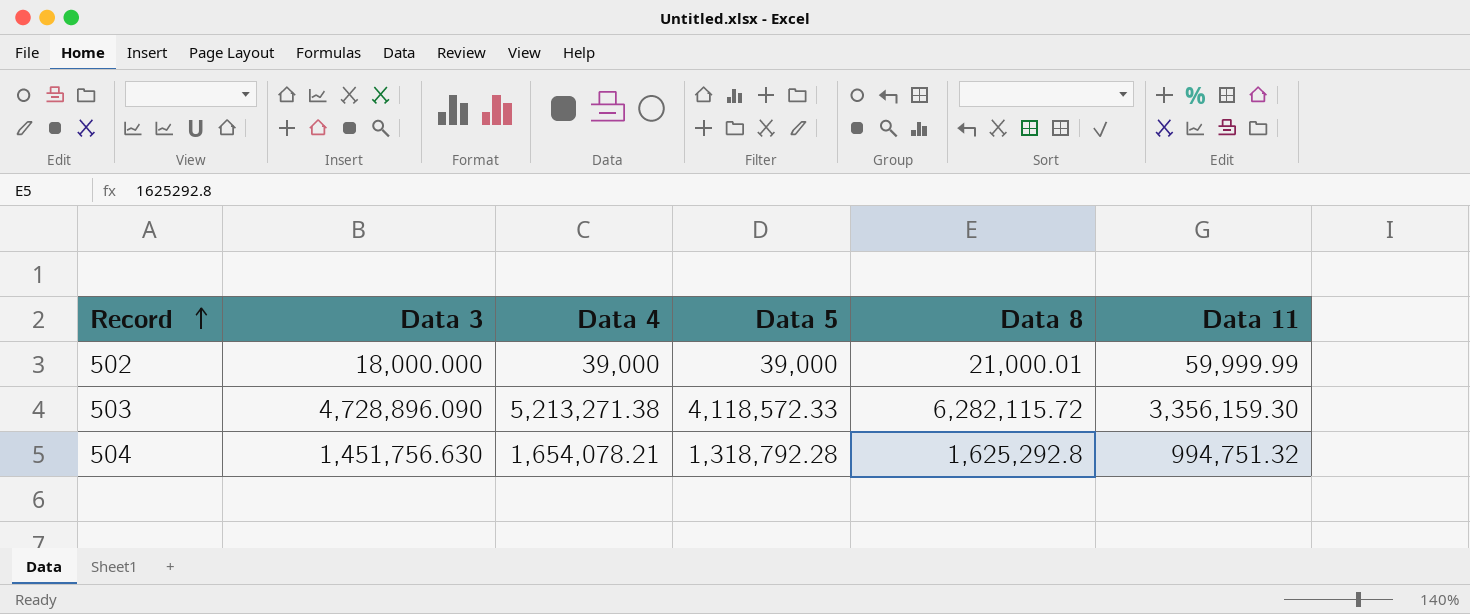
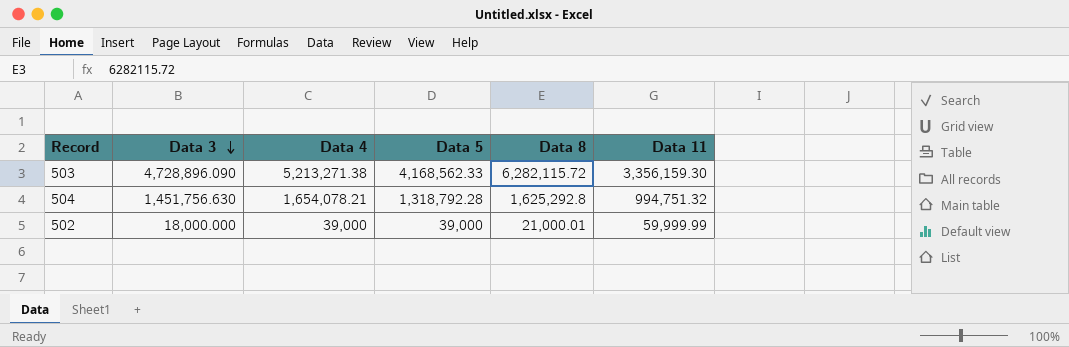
row order: Record ascending -> Data 3 descending
503 | Data 5: 4,118,572.33 -> 4,168,562.33

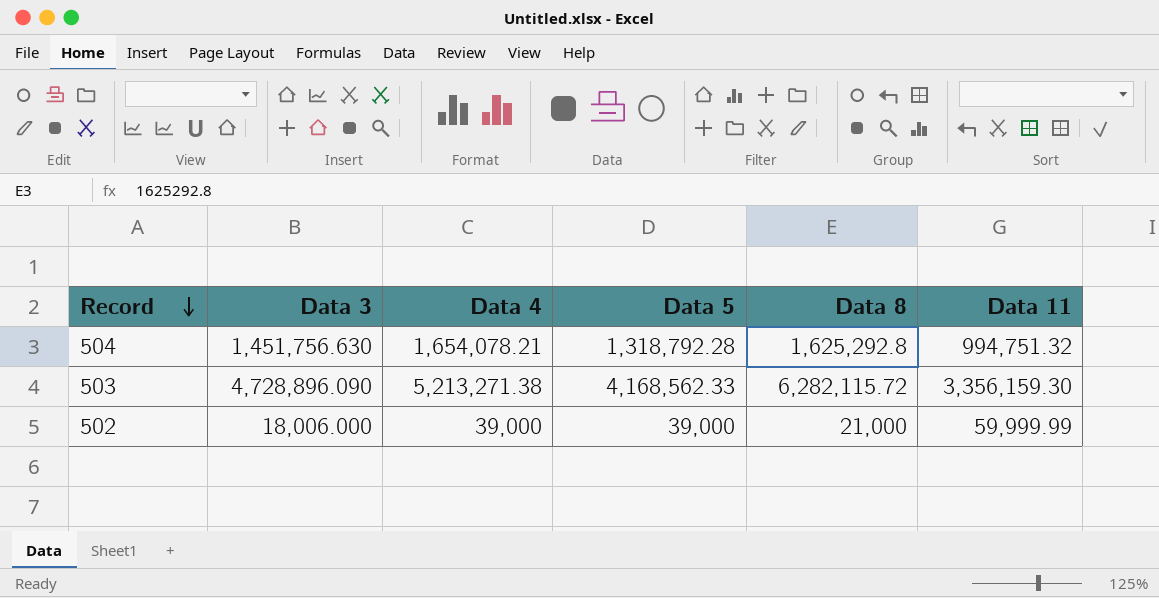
row order: Data 3 descending -> Record descending
502 | Data 3: 18,000.000 -> 18,006.000
502 | Data 8: 21,000.01 -> 21,000

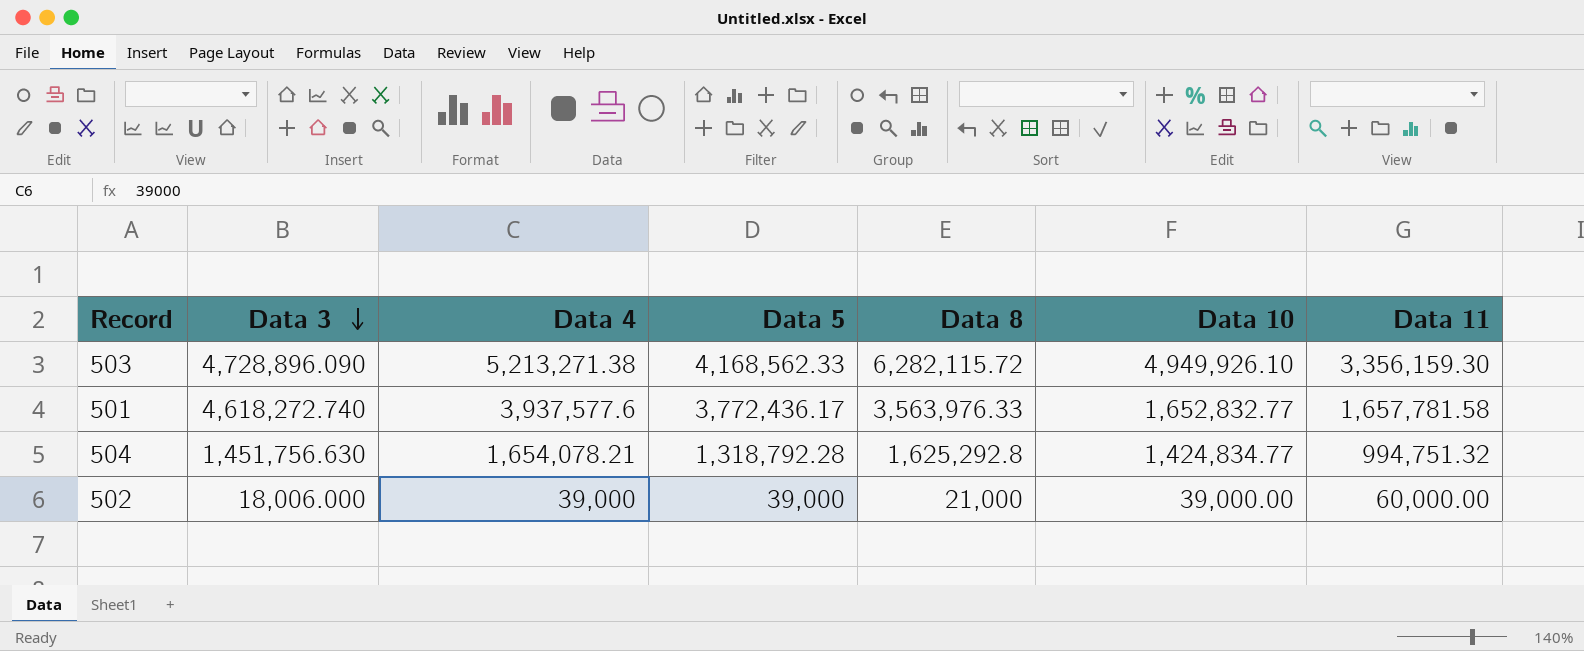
row order: Record descending -> Data 3 descending
column Data 10 | position: none -> 6
row 501: none -> 4,618,272.740 | 3,937,577.6 | 3,772,436.17 | 3,563,976.33 | 1,652,832.77 | 1,657,781.58
502 | Data 11: 59,999.99 -> 60,000.00

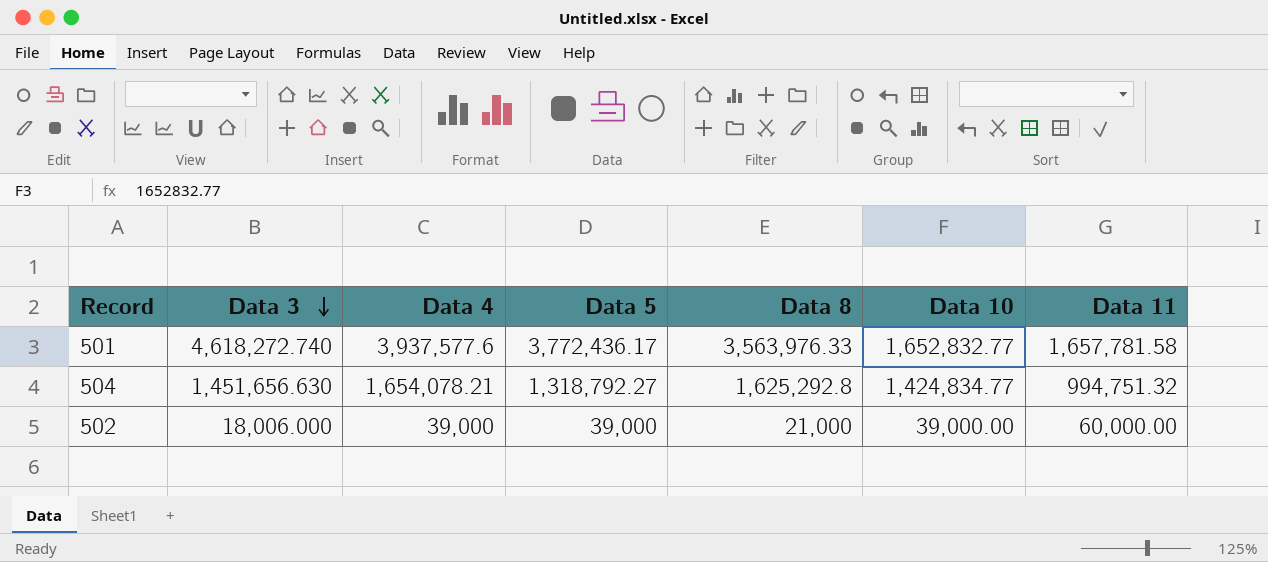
row 503: 4,728,896.090 | 5,213,271.38 | 4,168,562.33 | 6,282,115.72 | 4,949,926.10 | 3,356,159.30 -> none
504 | Data 3: 1,451,756.630 -> 1,451,656.630
504 | Data 5: 1,318,792.28 -> 1,318,792.27

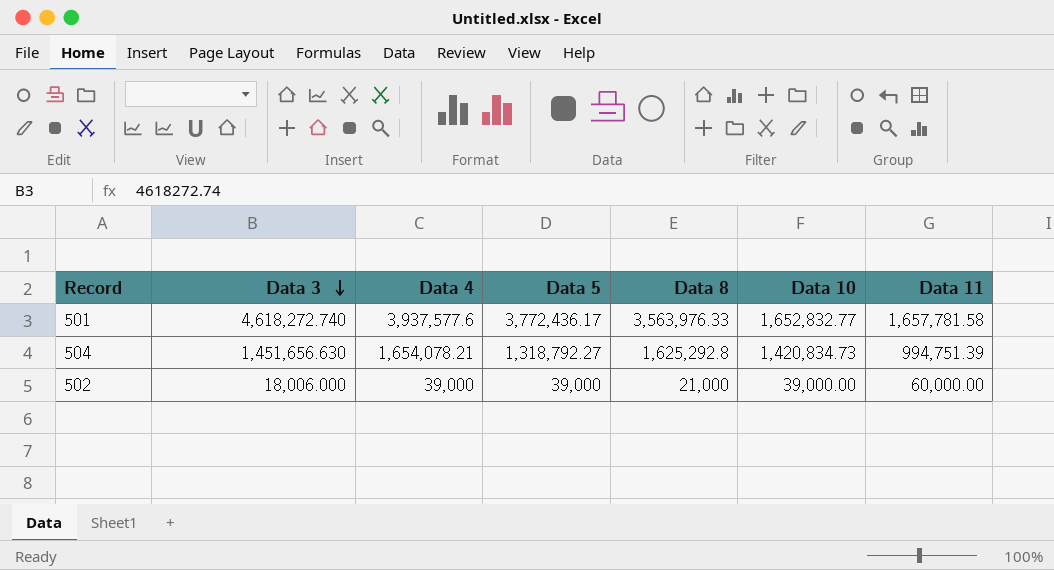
504 | Data 10: 1,424,834.77 -> 1,420,834.73
504 | Data 11: 994,751.32 -> 994,751.39

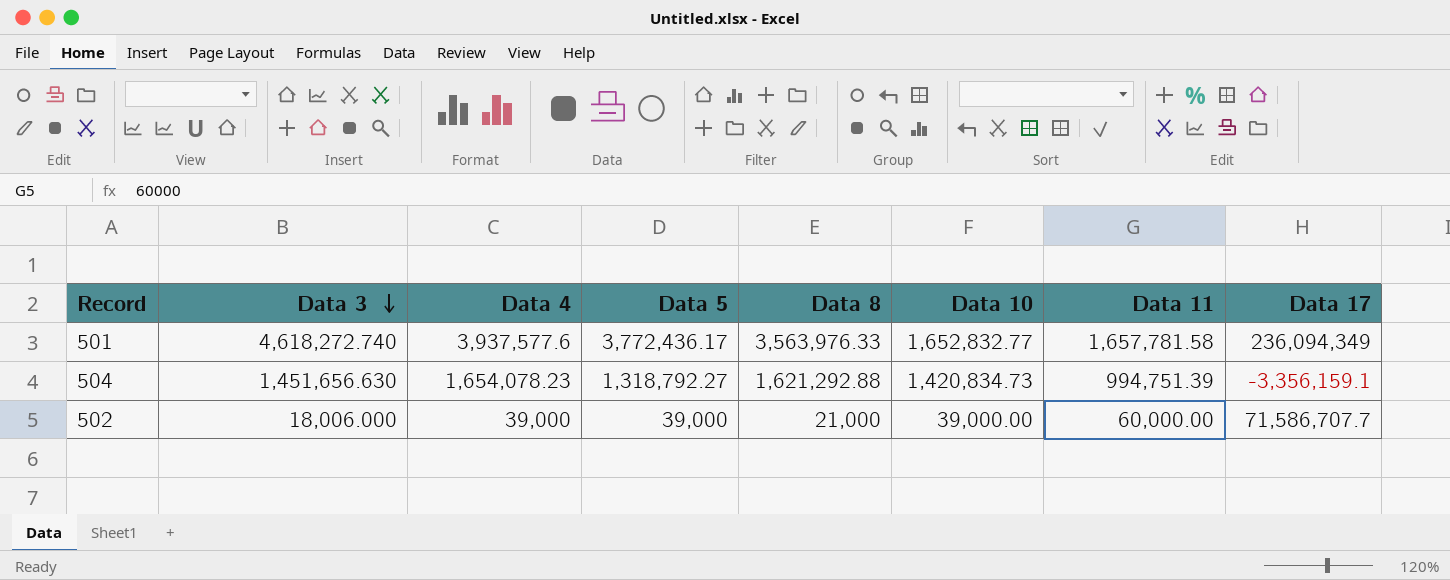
column Data 17 | position: none -> 8
504 | Data 4: 1,654,078.21 -> 1,654,078.23
504 | Data 8: 1,625,292.8 -> 1,621,292.88

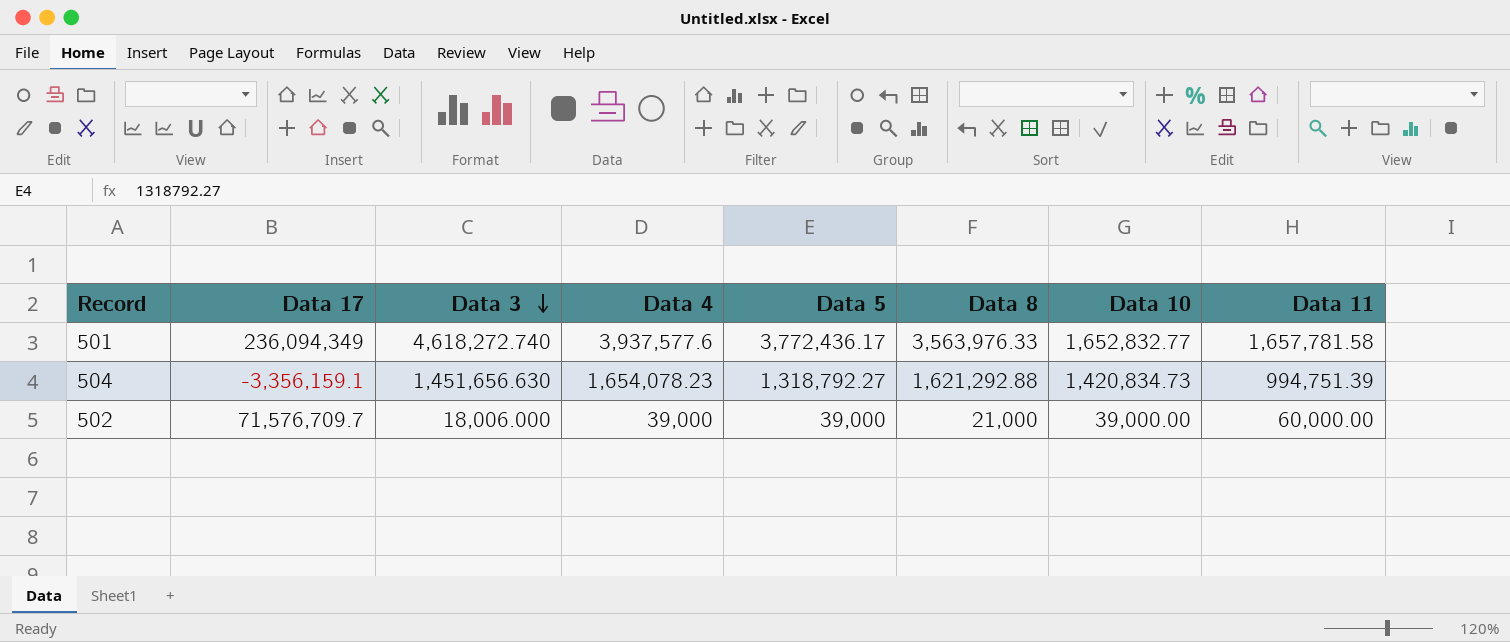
column Data 17 | position: 8 -> 2
502 | Data 17: 71,586,707.7 -> 71,576,709.7

